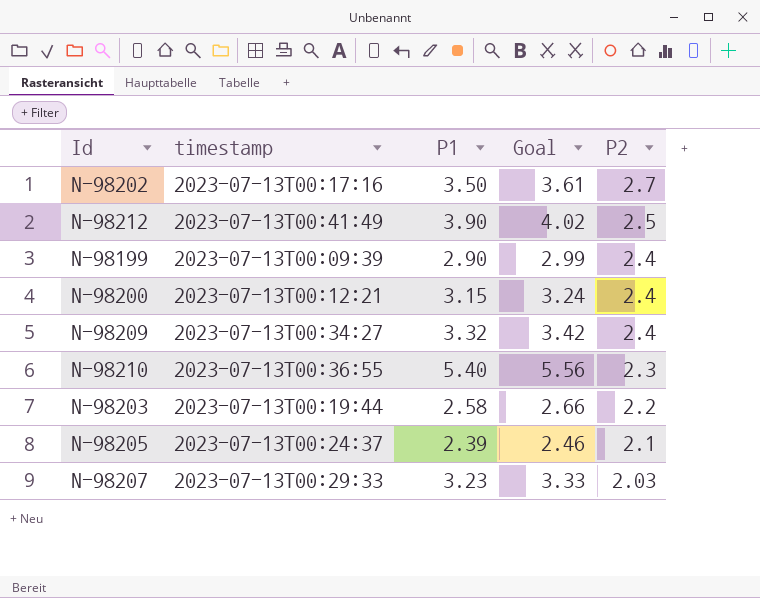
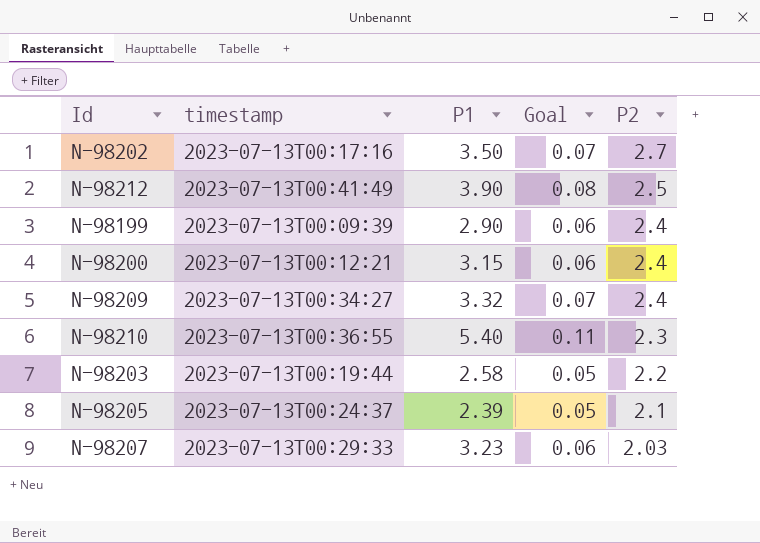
column Goal | formula: [P1] * 1.03 -> [P1] * 0.02

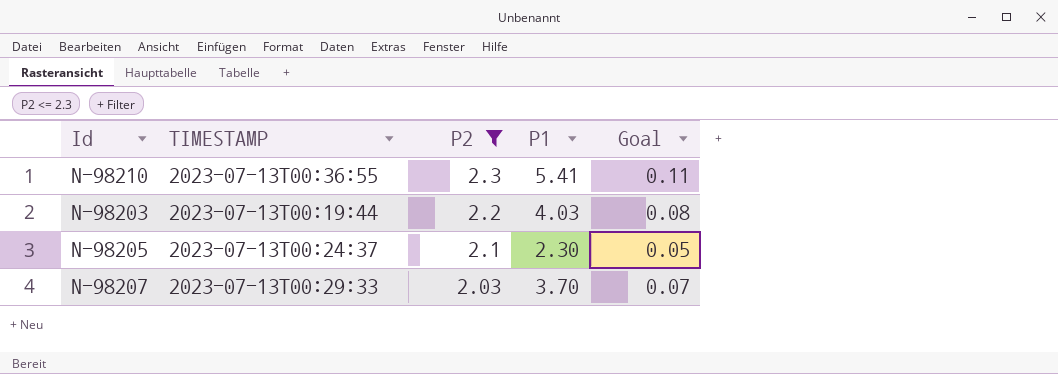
filter: none -> P2 <= 2.3
column name: timestamp -> TIMESTAMP
column P2 | position: 5 -> 3
N-98210 | P1: 5.40 -> 5.41
N-98203 | P1: 2.58 -> 4.03
N-98203 | Goal: 0.05 -> 0.08
N-98205 | P1: 2.39 -> 2.30
N-98207 | P1: 3.23 -> 3.70
N-98207 | Goal: 0.06 -> 0.07

